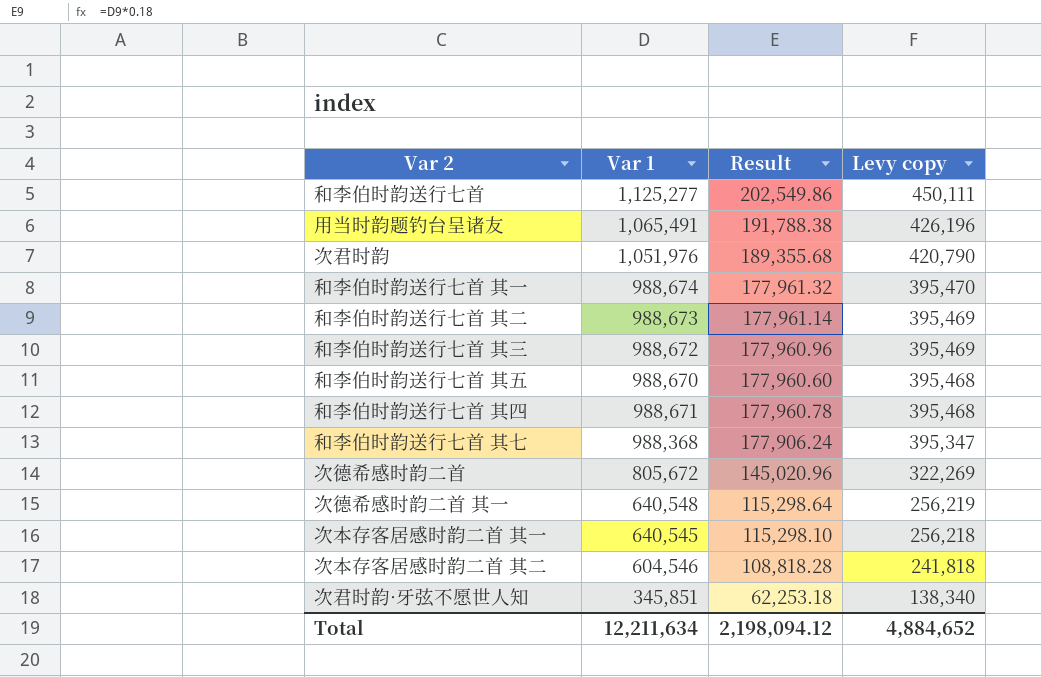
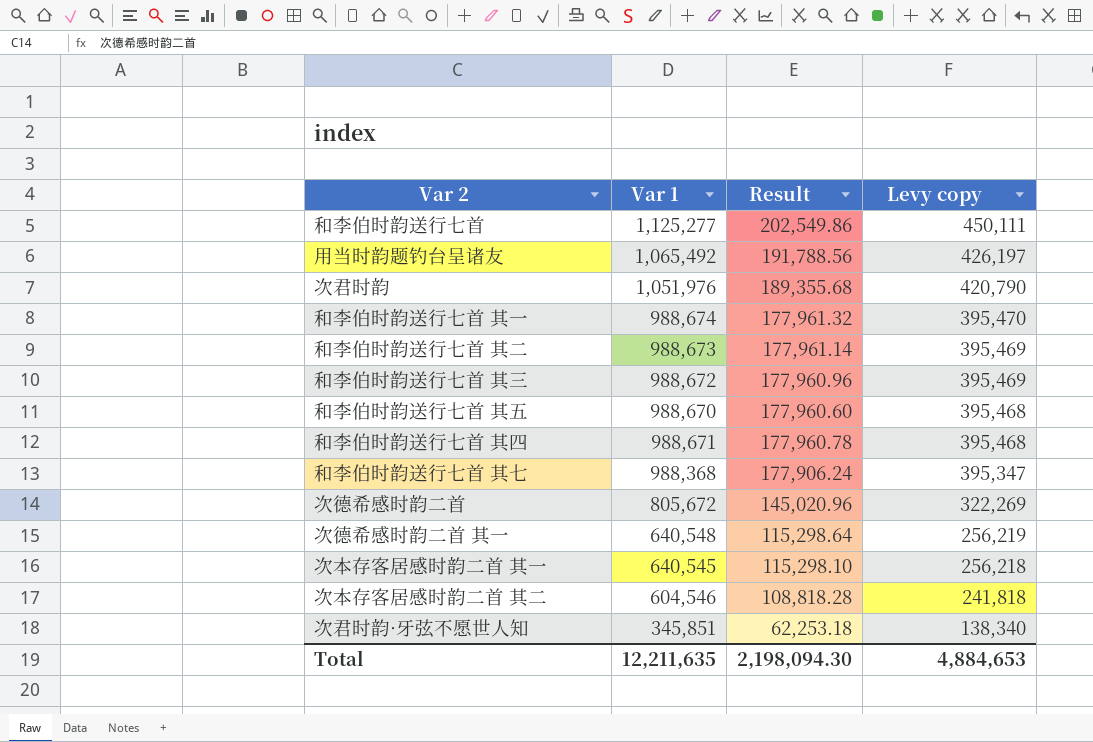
用当时韵题钓台呈诸友 | Var 1: 1,065,491 -> 1,065,492
用当时韵题钓台呈诸友 | Result: 191,788.38 -> 191,788.56
用当时韵题钓台呈诸友 | Levy copy: 426,196 -> 426,197
Total | Var 1: 12,211,634 -> 12,211,635
Total | Result: 2,198,094.12 -> 2,198,094.30
Total | Levy copy: 4,884,652 -> 4,884,653

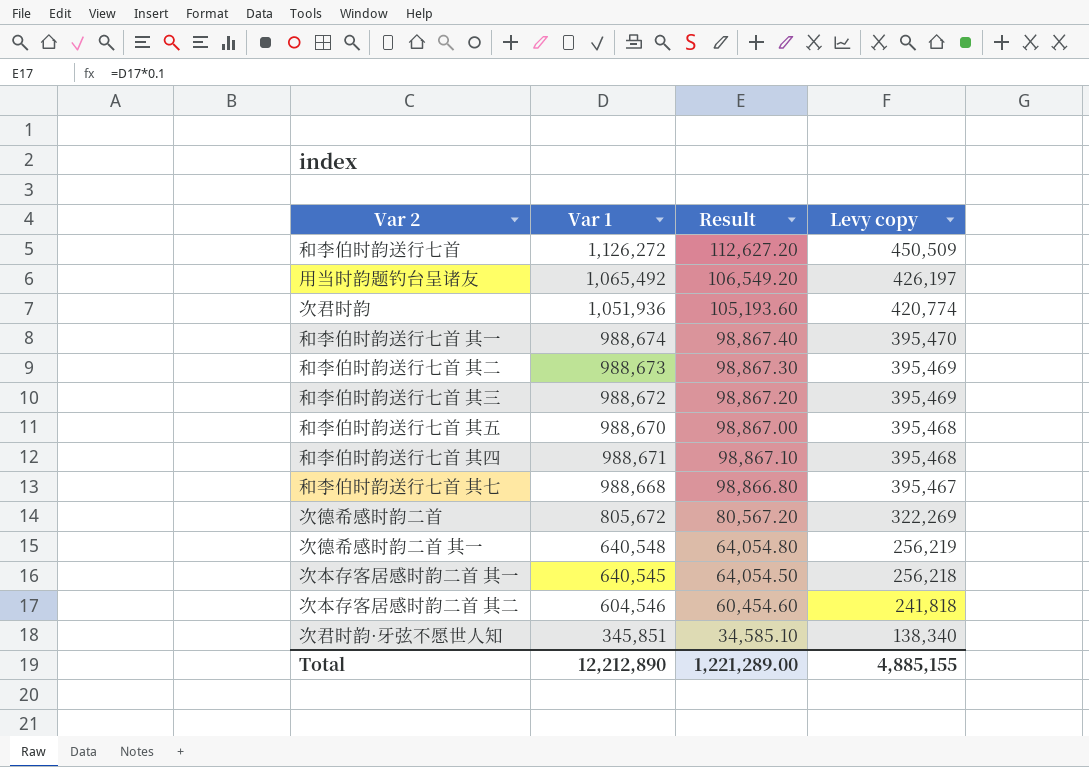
column Result | formula: [Var 1] * 0.18 -> [Var 1] * 0.1
和李伯时韵送行七首 | Var 1: 1,125,277 -> 1,126,272
和李伯时韵送行七首 | Levy copy: 450,111 -> 450,509
次君时韵 | Var 1: 1,051,976 -> 1,051,936
次君时韵 | Levy copy: 420,790 -> 420,774
和李伯时韵送行七首 其七 | Var 1: 988,368 -> 988,668
和李伯时韵送行七首 其七 | Levy copy: 395,347 -> 395,467
Total | Var 1: 12,211,635 -> 12,212,890
Total | Result: 2,198,094.30 -> 1,221,289.00
Total | Levy copy: 4,884,653 -> 4,885,155

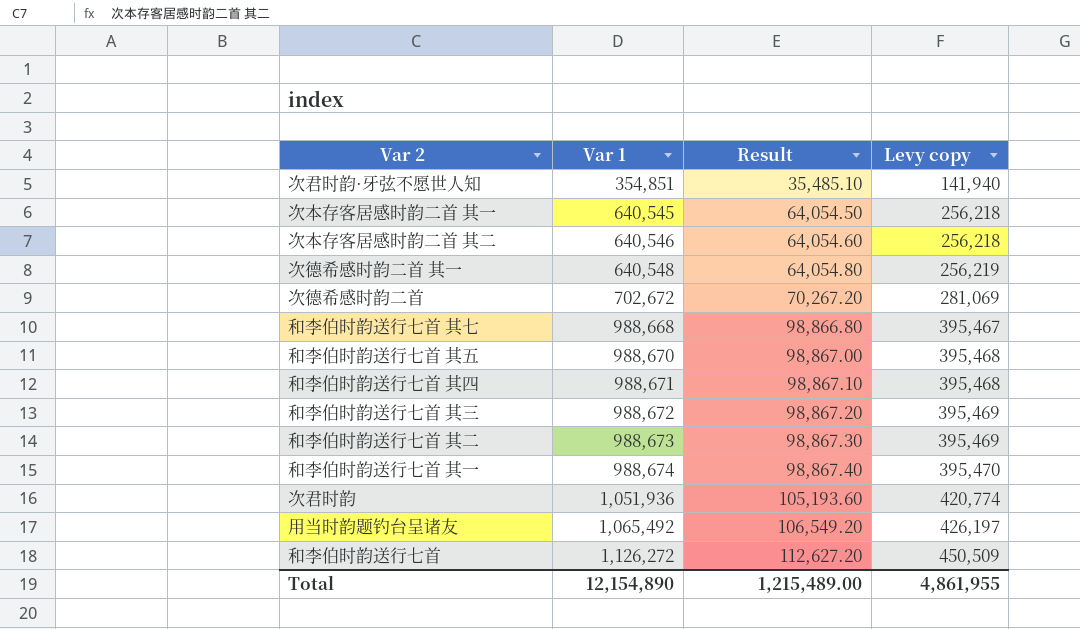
row order: Levy copy descending -> Var 1 ascending
次君时韵·牙弦不愿世人知 | Var 1: 345,851 -> 354,851
次君时韵·牙弦不愿世人知 | Result: 34,585.10 -> 35,485.10
次君时韵·牙弦不愿世人知 | Levy copy: 138,340 -> 141,940
次本存客居感时韵二首 其二 | Var 1: 604,546 -> 640,546
次本存客居感时韵二首 其二 | Result: 60,454.60 -> 64,054.60
次本存客居感时韵二首 其二 | Levy copy: 241,818 -> 256,218
次德希感时韵二首 | Var 1: 805,672 -> 702,672
次德希感时韵二首 | Result: 80,567.20 -> 70,267.20
次德希感时韵二首 | Levy copy: 322,269 -> 281,069
Total | Var 1: 12,212,890 -> 12,154,890
Total | Result: 1,221,289.00 -> 1,215,489.00
Total | Levy copy: 4,885,155 -> 4,861,955

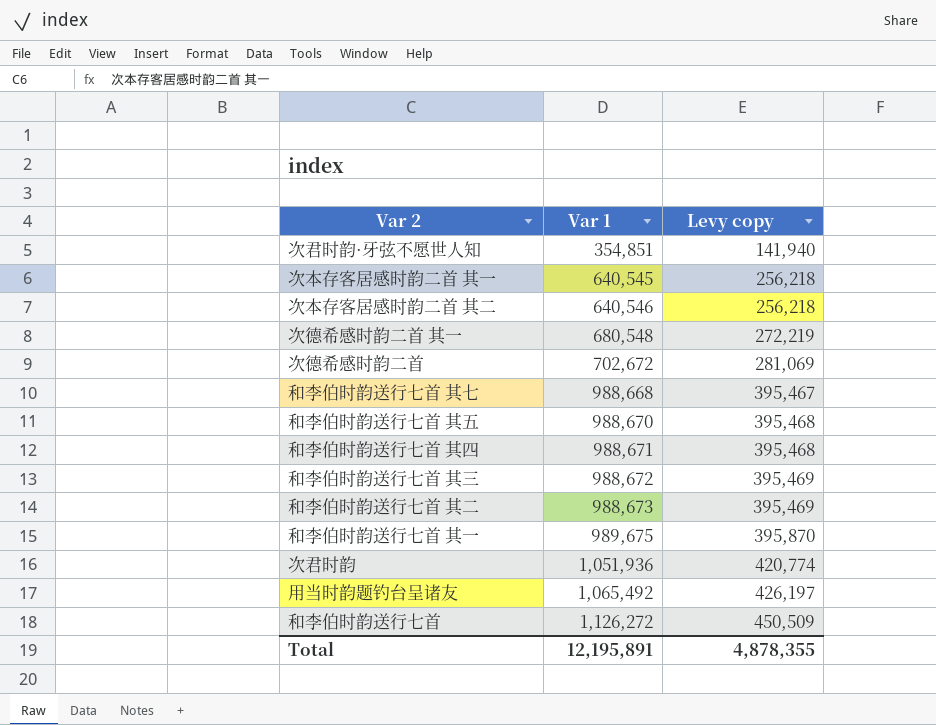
column Result | formula: [Var 1] * 0.1 -> none
次德希感时韵二首 其一 | Var 1: 640,548 -> 680,548
次德希感时韵二首 其一 | Levy copy: 256,219 -> 272,219
和李伯时韵送行七首 其一 | Var 1: 988,674 -> 989,675
和李伯时韵送行七首 其一 | Levy copy: 395,470 -> 395,870
Total | Var 1: 12,154,890 -> 12,195,891
Total | Levy copy: 4,861,955 -> 4,878,355

